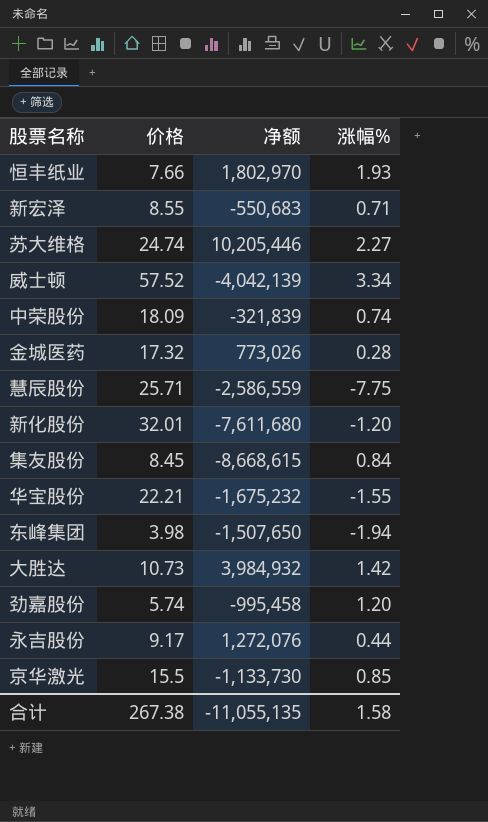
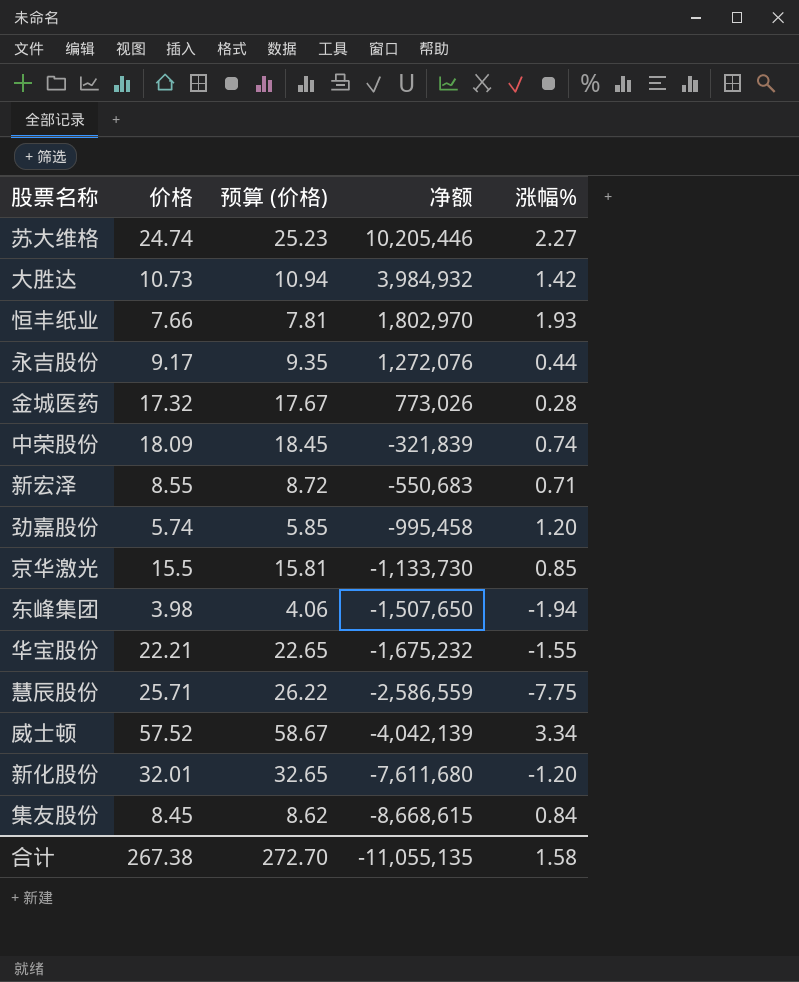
row order: none -> 净额 descending
column 预算 (价格) | formula: none -> [价格] * 1.02

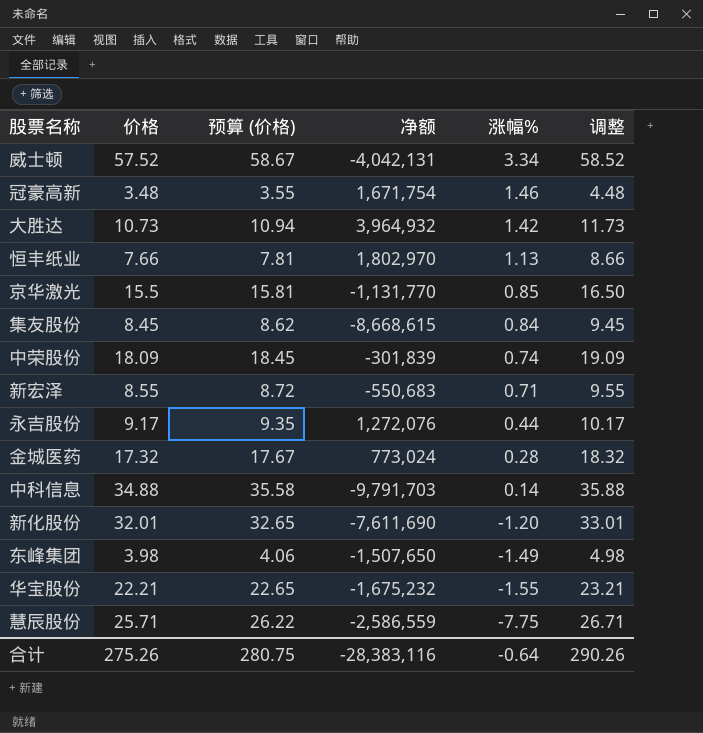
row order: 净额 descending -> 涨幅% descending
column 调整 | formula: none -> [价格] + 1
row 苏大维格: 24.74 | 25.23 | 10,205,446 | 2.27 -> none
row 劲嘉股份: 5.74 | 5.85 | -995,458 | 1.20 -> none
威士顿 | 净额: -4,042,139 -> -4,042,131
row 冠豪高新: none -> 3.48 | 3.55 | 1,671,754 | 1.46 | 4.48
大胜达 | 净额: 3,984,932 -> 3,964,932
恒丰纸业 | 涨幅%: 1.93 -> 1.13
京华激光 | 净额: -1,133,730 -> -1,131,770
中荣股份 | 净额: -321,839 -> -301,839
金城医药 | 净额: 773,026 -> 773,024
row 中科信息: none -> 34.88 | 35.58 | -9,791,703 | 0.14 | 35.88
新化股份 | 净额: -7,611,680 -> -7,611,690
东峰集团 | 涨幅%: -1.94 -> -1.49
合计 | 价格: 267.38 -> 275.26
合计 | 预算 (价格): 272.70 -> 280.75
合计 | 净额: -11,055,135 -> -28,383,116
合计 | 涨幅%: 1.58 -> -0.64

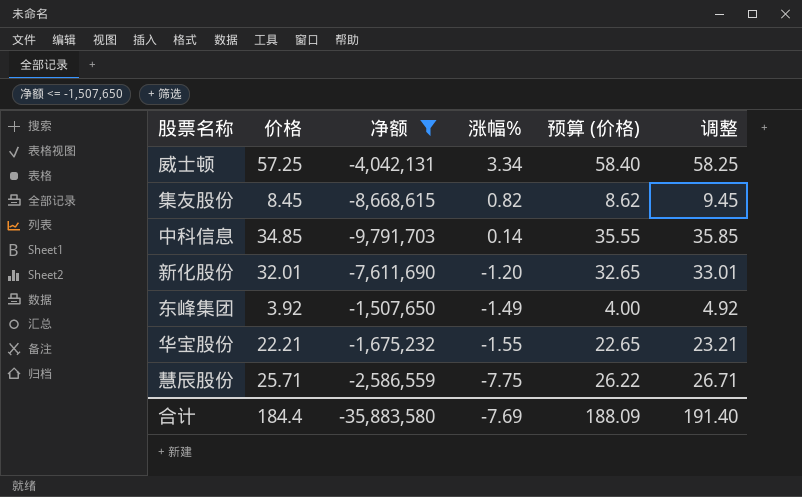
filter: none -> 净额 <= -1,507,650
column 预算 (价格) | position: 3 -> 5
威士顿 | 价格: 57.52 -> 57.25
威士顿 | 预算 (价格): 58.67 -> 58.40
威士顿 | 调整: 58.52 -> 58.25
集友股份 | 涨幅%: 0.84 -> 0.82
中科信息 | 价格: 34.88 -> 34.85
中科信息 | 预算 (价格): 35.58 -> 35.55
中科信息 | 调整: 35.88 -> 35.85
东峰集团 | 价格: 3.98 -> 3.92
东峰集团 | 预算 (价格): 4.06 -> 4.00
东峰集团 | 调整: 4.98 -> 4.92
合计 | 价格: 275.26 -> 184.4
合计 | 净额: -28,383,116 -> -35,883,580
合计 | 涨幅%: -0.64 -> -7.69
合计 | 预算 (价格): 280.75 -> 188.09
合计 | 调整: 290.26 -> 191.40

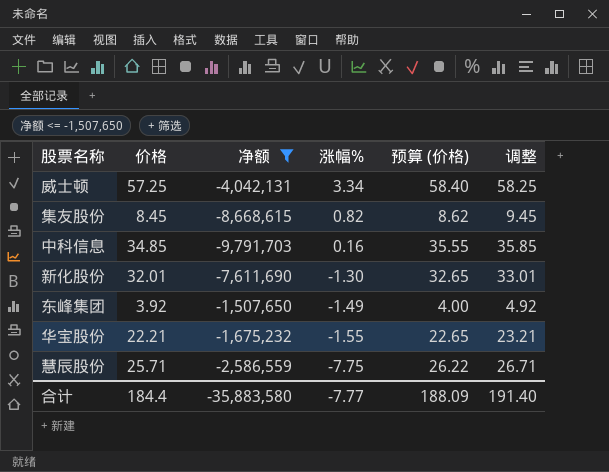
中科信息 | 涨幅%: 0.14 -> 0.16
新化股份 | 涨幅%: -1.20 -> -1.30
合计 | 涨幅%: -7.69 -> -7.77

